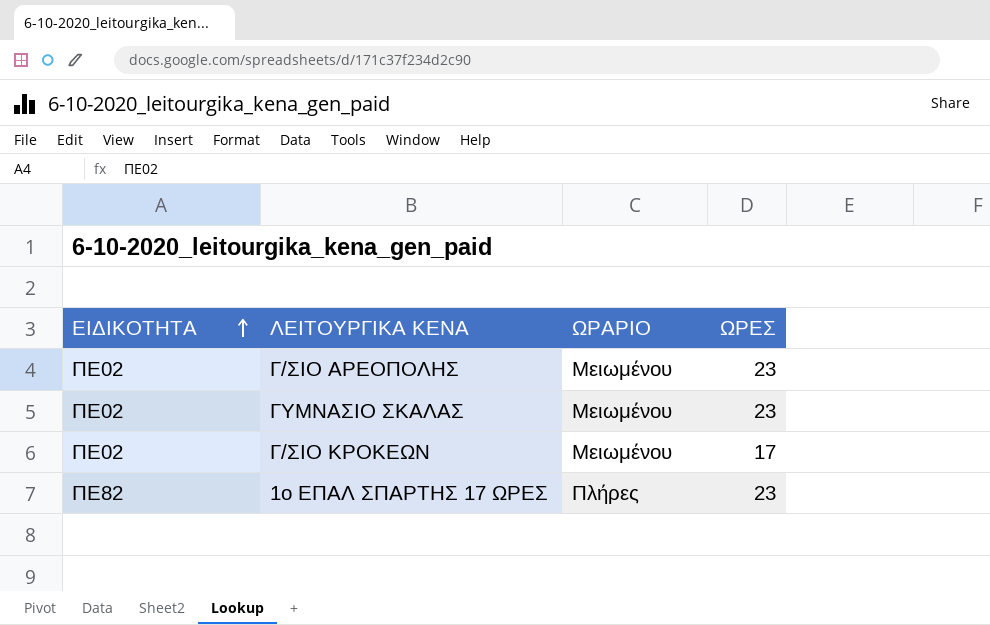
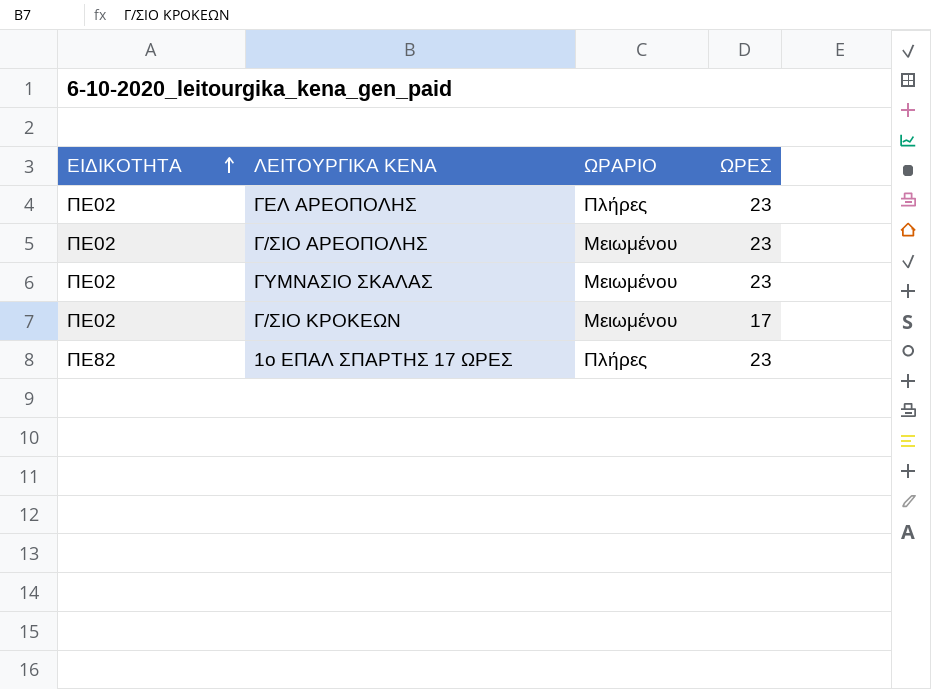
row ΓΕΛ ΑΡΕΟΠΟΛΗΣ: none -> ΠΕ02 | Πλήρες | 23

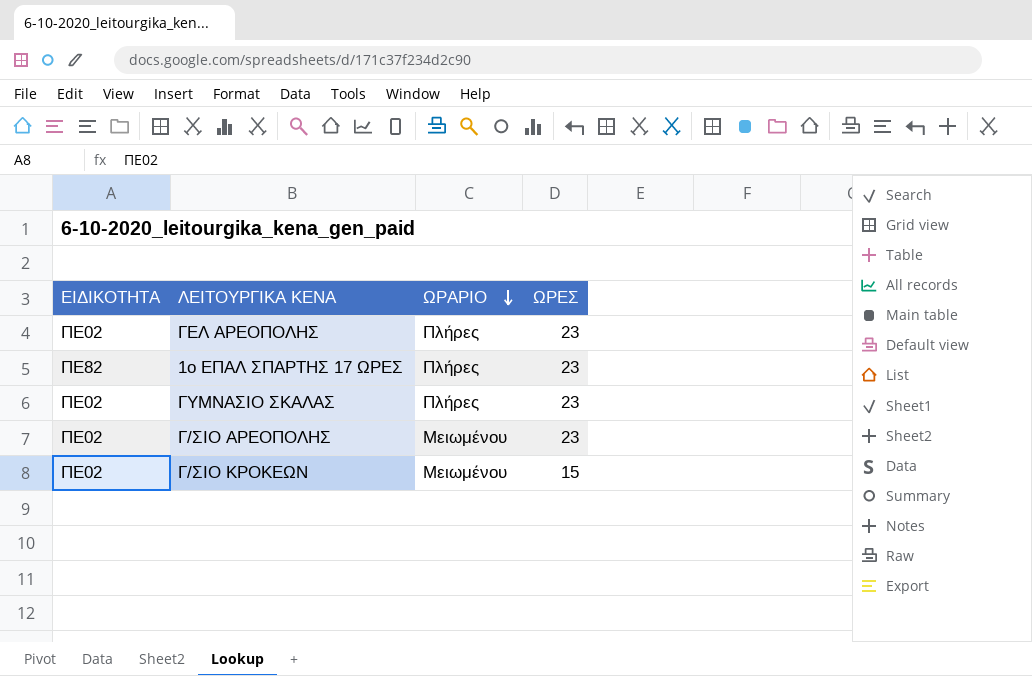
row order: ΕΙΔΙΚΟΤΗΤΑ ascending -> ΩΡΑΡΙΟ descending
ΓΥΜΝΑΣΙΟ ΣΚΑΛΑΣ | ΩΡΑΡΙΟ: Μειωμένου -> Πλήρες
Γ/ΣΙΟ ΚΡΟΚΕΩΝ | ΩΡΕΣ: 17 -> 15

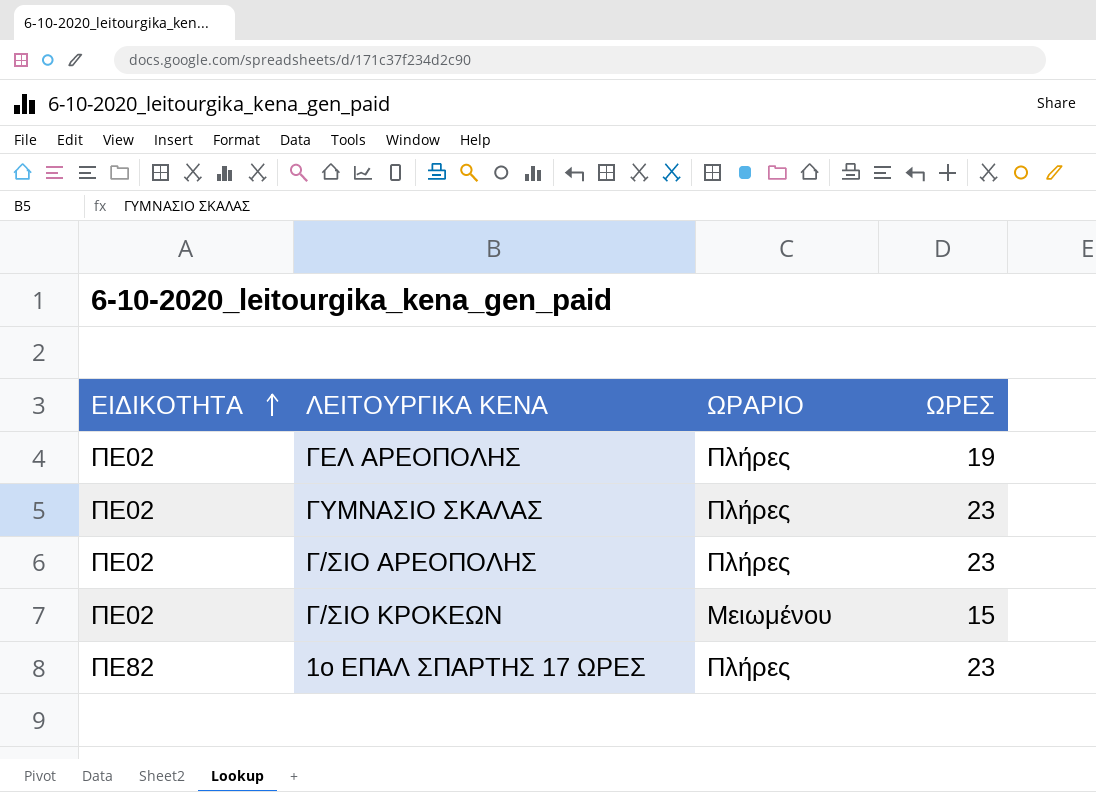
row order: ΩΡΑΡΙΟ descending -> ΕΙΔΙΚΟΤΗΤΑ ascending
ΓΕΛ ΑΡΕΟΠΟΛΗΣ | ΩΡΕΣ: 23 -> 19
Γ/ΣΙΟ ΑΡΕΟΠΟΛΗΣ | ΩΡΑΡΙΟ: Μειωμένου -> Πλήρες

